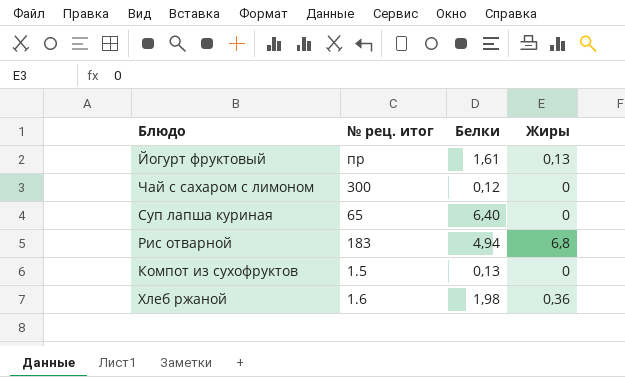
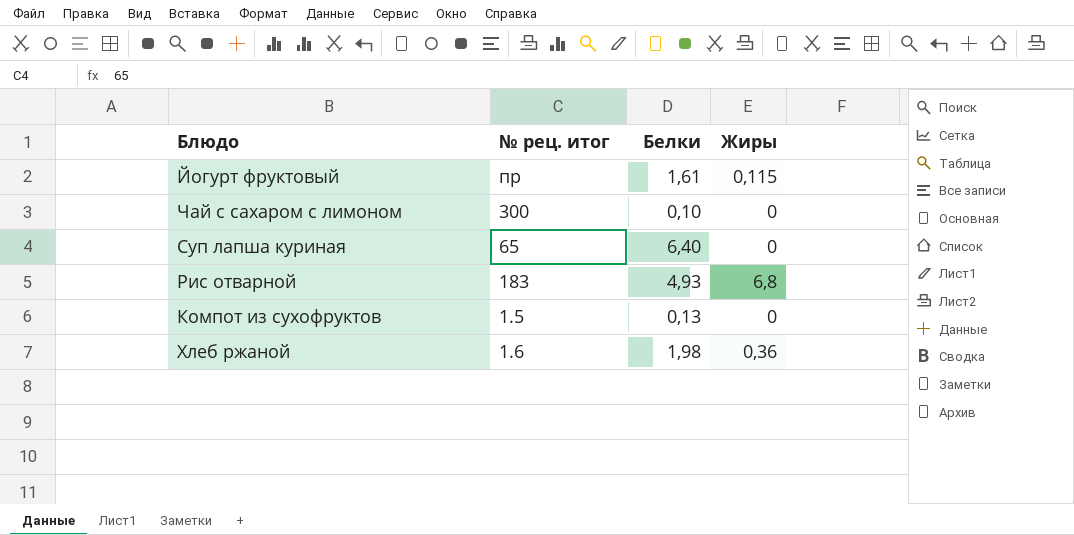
Йогурт фруктовый | Жиры: 0,13 -> 0,115
Чай с сахаром с лимоном | Белки: 0,12 -> 0,10
Рис отварной | Белки: 4,94 -> 4,93

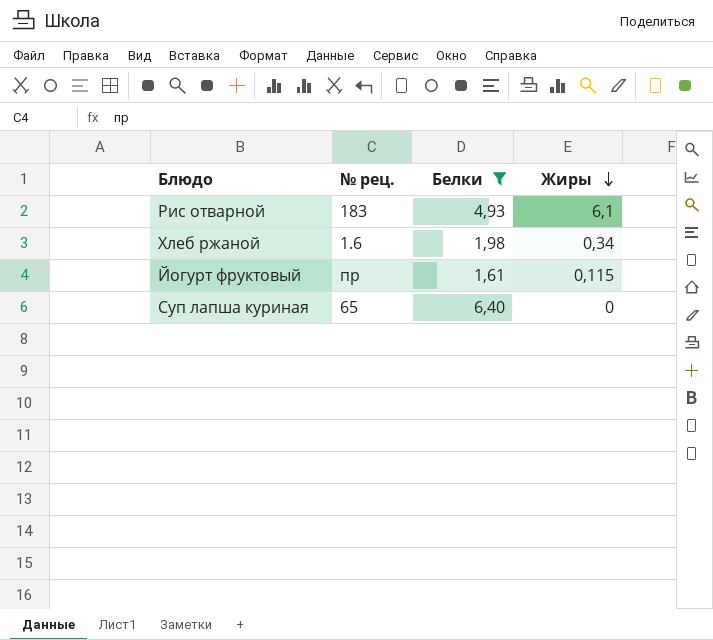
filter: none -> Белки >= 1,61
row order: none -> Жиры descending
column name: № рец. итог -> № рец.
Рис отварной | Жиры: 6,8 -> 6,1
Хлеб ржаной | Жиры: 0,36 -> 0,34

